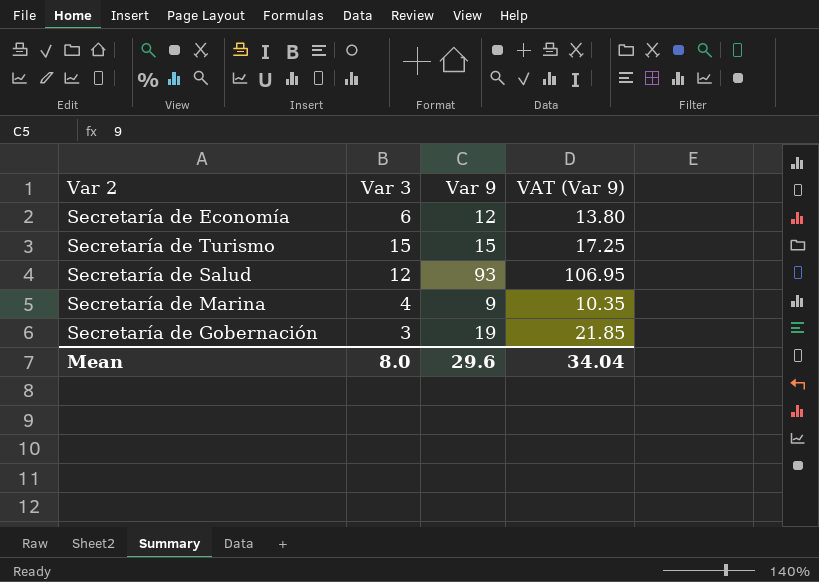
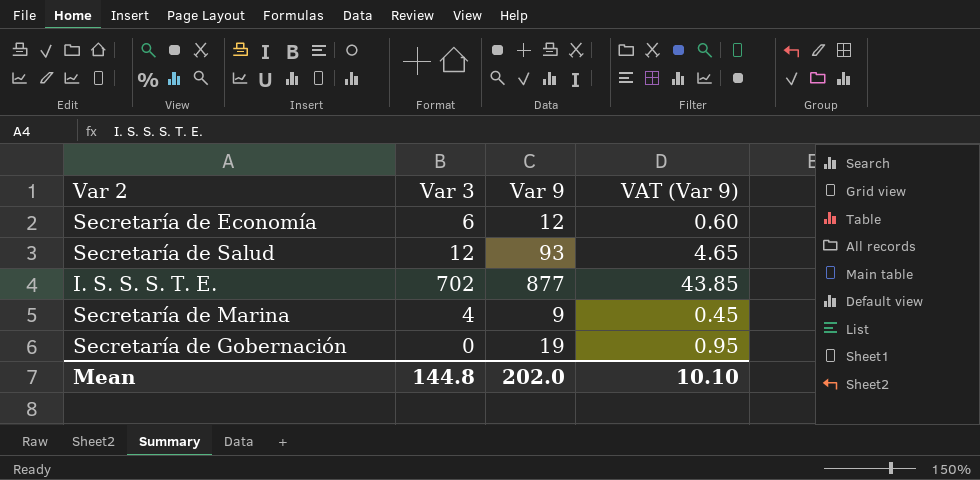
column VAT (Var 9) | formula: [Var 9] * 1.15 -> [Var 9] * 0.05
row Secretaría de Turismo: 15 | 15 | 17.25 -> none
row I. S. S. S. T. E.: none -> 702 | 877 | 43.85
Secretaría de Gobernación | Var 3: 3 -> 0
Mean | Var 3: 8.0 -> 144.8
Mean | Var 9: 29.6 -> 202.0
Mean | VAT (Var 9): 34.04 -> 10.10

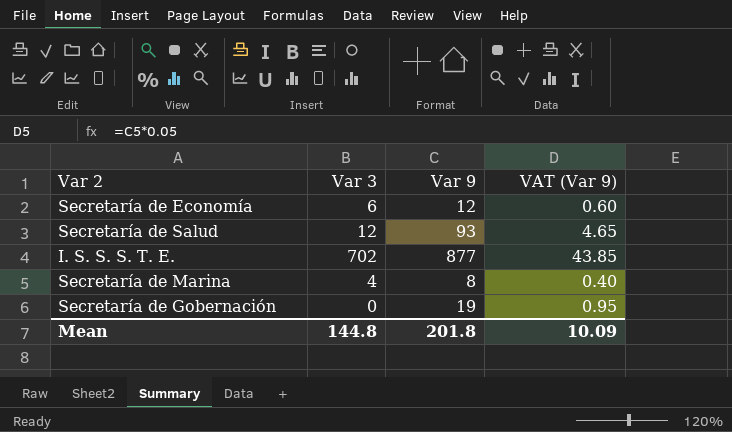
Secretaría de Marina | Var 9: 9 -> 8
Secretaría de Marina | VAT (Var 9): 0.45 -> 0.40
Mean | Var 9: 202.0 -> 201.8
Mean | VAT (Var 9): 10.10 -> 10.09

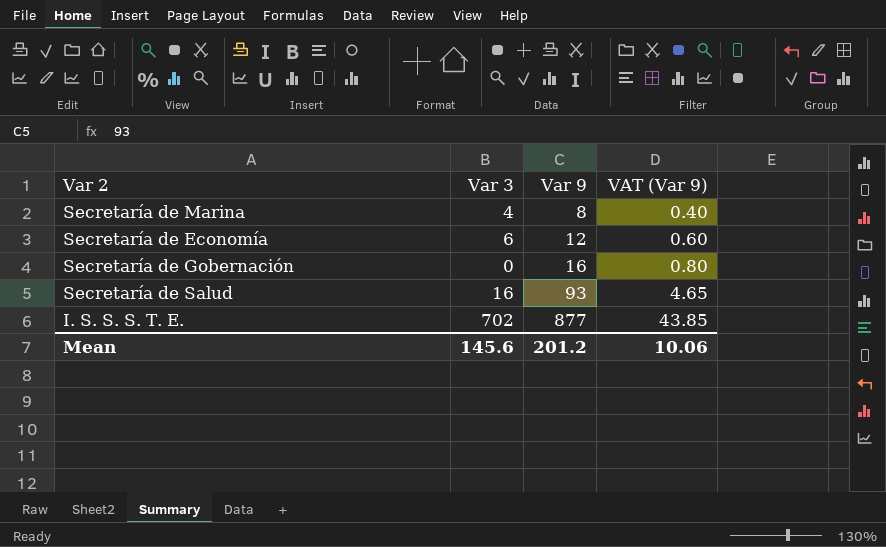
row order: none -> Var 9 ascending
Secretaría de Gobernación | Var 9: 19 -> 16
Secretaría de Gobernación | VAT (Var 9): 0.95 -> 0.80
Secretaría de Salud | Var 3: 12 -> 16
Mean | Var 3: 144.8 -> 145.6
Mean | Var 9: 201.8 -> 201.2
Mean | VAT (Var 9): 10.09 -> 10.06

